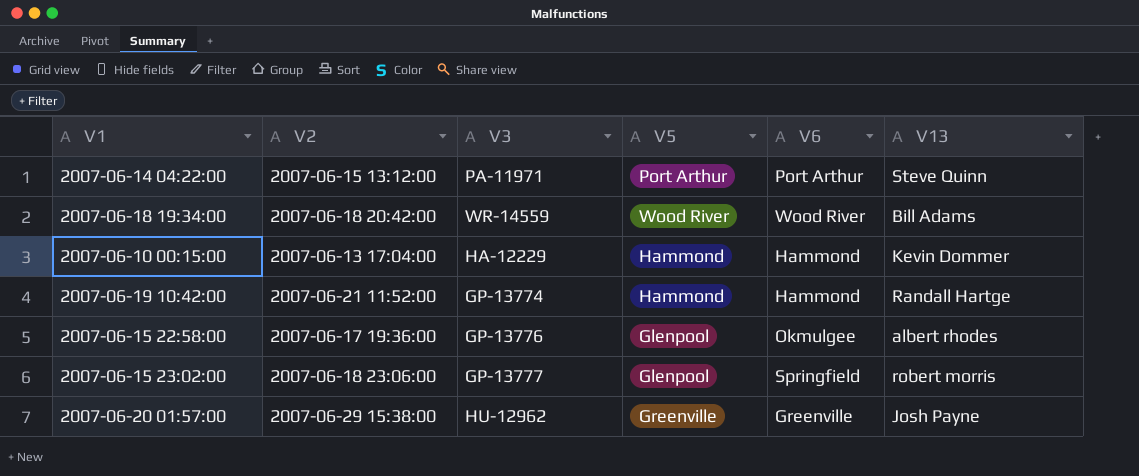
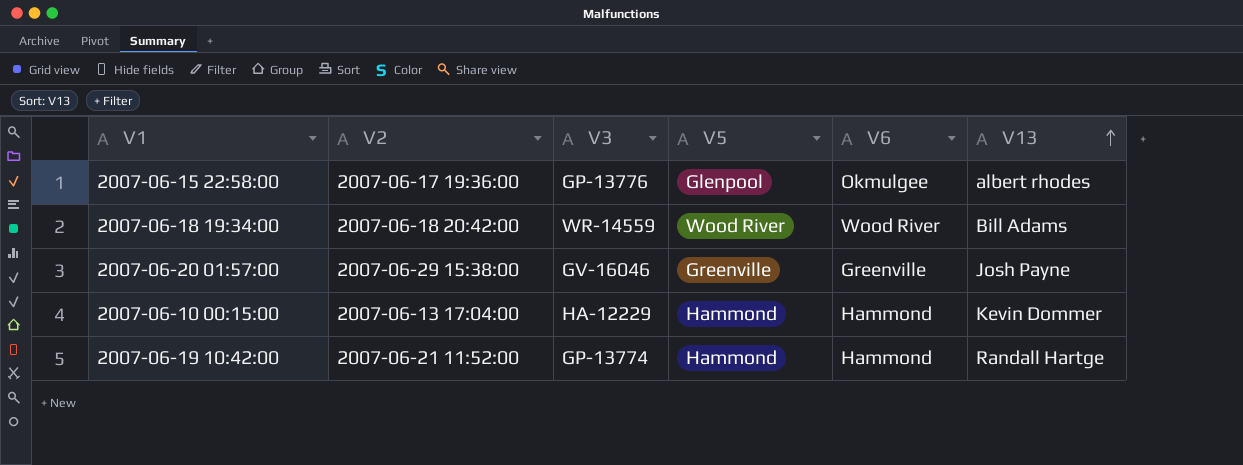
row order: none -> V13 ascending
row 2007-06-14 04:22:00: 2007-06-15 13:12:00 | PA-11971 | Port Arthur | Port Arthur | Steve Quinn -> none
row 2007-06-15 23:02:00: 2007-06-18 23:06:00 | GP-13777 | Glenpool | Springfield | robert morris -> none
2007-06-20 01:57:00 | V3: HU-12962 -> GV-16046

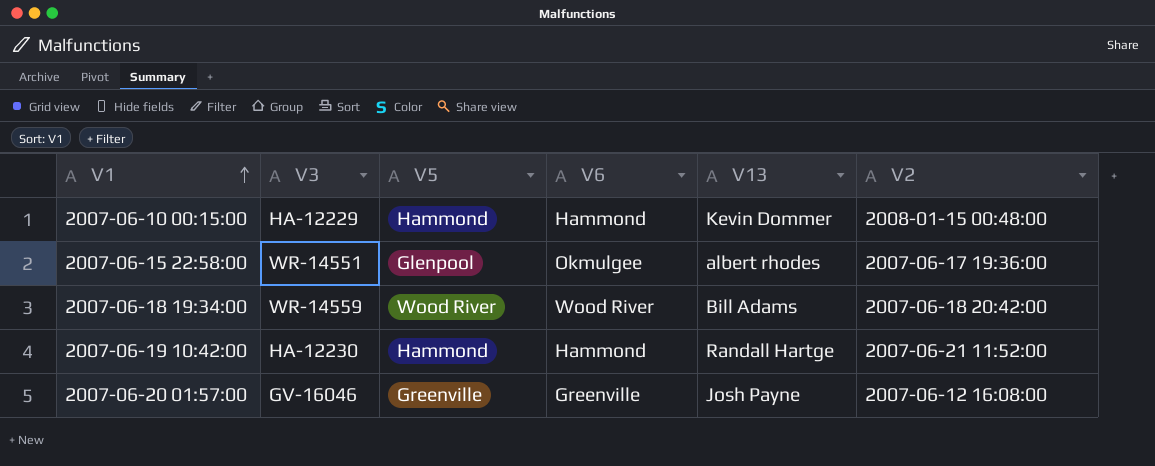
row order: V13 ascending -> V1 ascending
column V2 | position: 2 -> 6
2007-06-10 00:15:00 | V2: 2007-06-13 17:04:00 -> 2008-01-15 00:48:00
2007-06-15 22:58:00 | V3: GP-13776 -> WR-14551
2007-06-19 10:42:00 | V3: GP-13774 -> HA-12230
2007-06-20 01:57:00 | V2: 2007-06-29 15:38:00 -> 2007-06-12 16:08:00

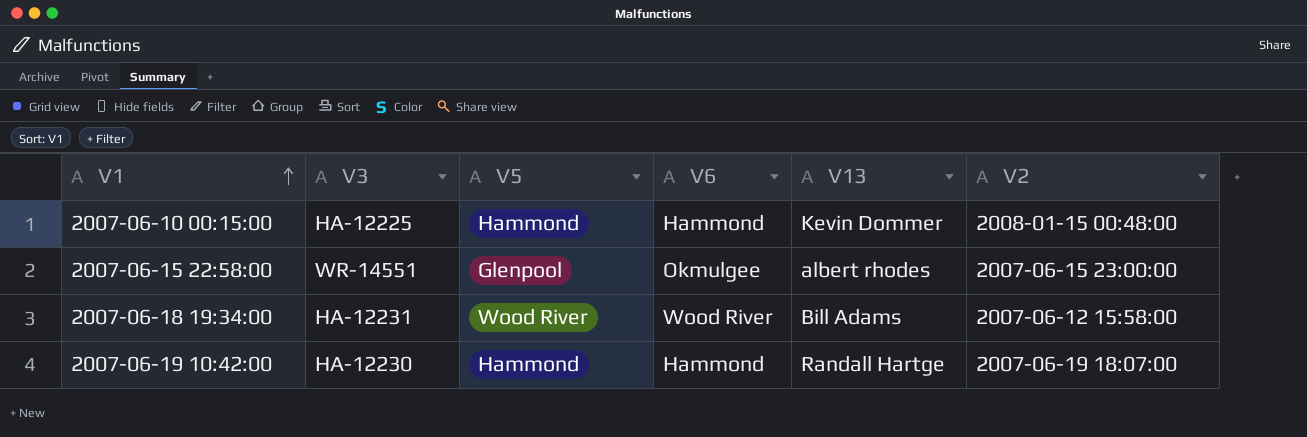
row 2007-06-20 01:57:00: GV-16046 | Greenville | Greenville | Josh Payne | 2007-06-12 16:08:00 -> none
2007-06-10 00:15:00 | V3: HA-12229 -> HA-12225
2007-06-15 22:58:00 | V2: 2007-06-17 19:36:00 -> 2007-06-15 23:00:00
2007-06-18 19:34:00 | V3: WR-14559 -> HA-12231
2007-06-18 19:34:00 | V2: 2007-06-18 20:42:00 -> 2007-06-12 15:58:00
2007-06-19 10:42:00 | V2: 2007-06-21 11:52:00 -> 2007-06-19 18:07:00

